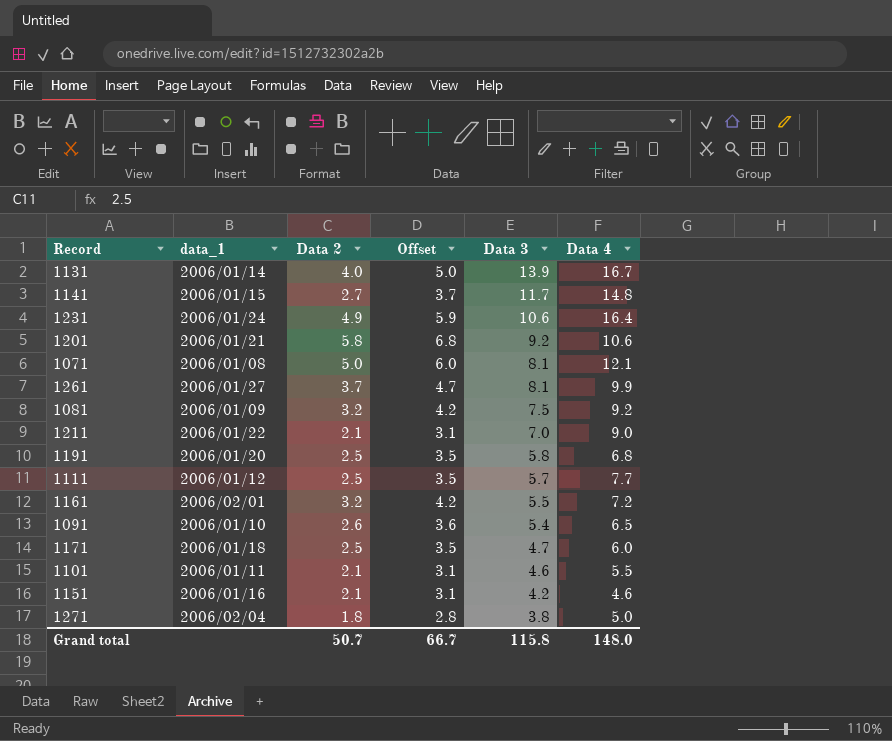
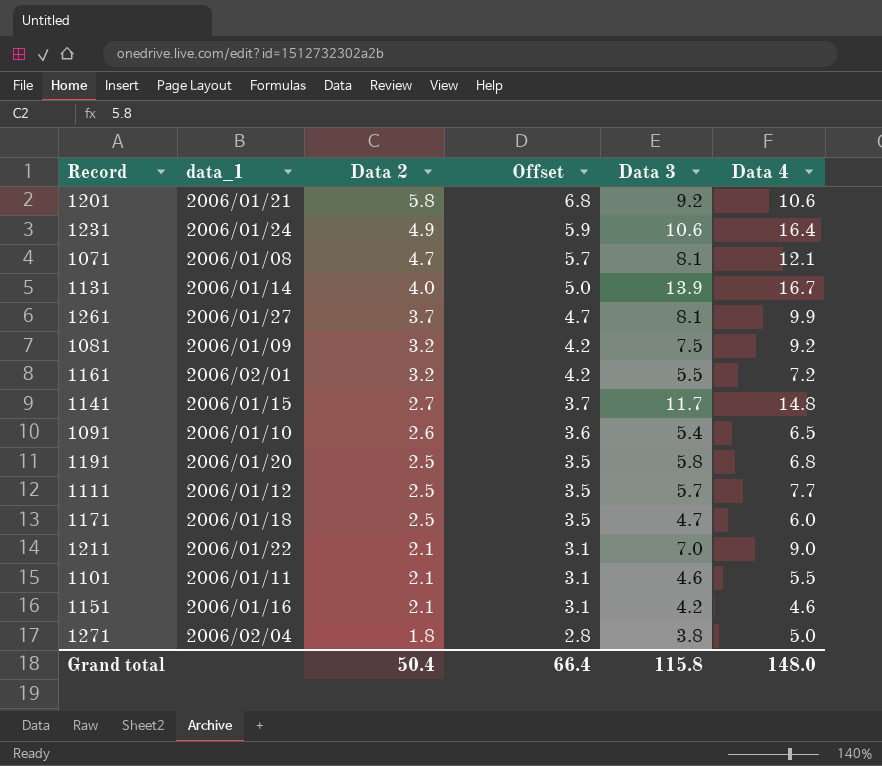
row order: Data 3 descending -> Data 2 descending
1071 | Data 2: 5.0 -> 4.7
1071 | Offset: 6.0 -> 5.7
Grand total | Data 2: 50.7 -> 50.4
Grand total | Offset: 66.7 -> 66.4

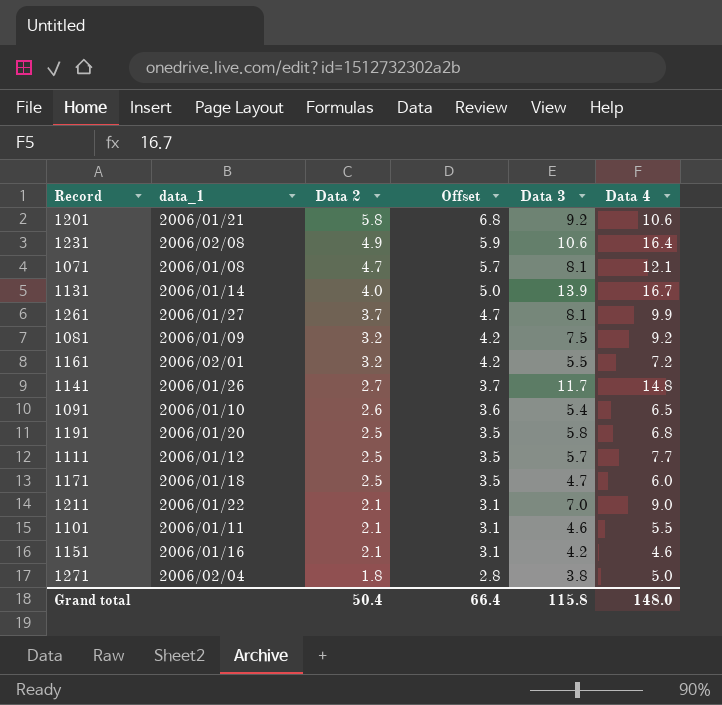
1231 | data_1: 2006/01/24 -> 2006/02/08
1141 | data_1: 2006/01/15 -> 2006/01/26

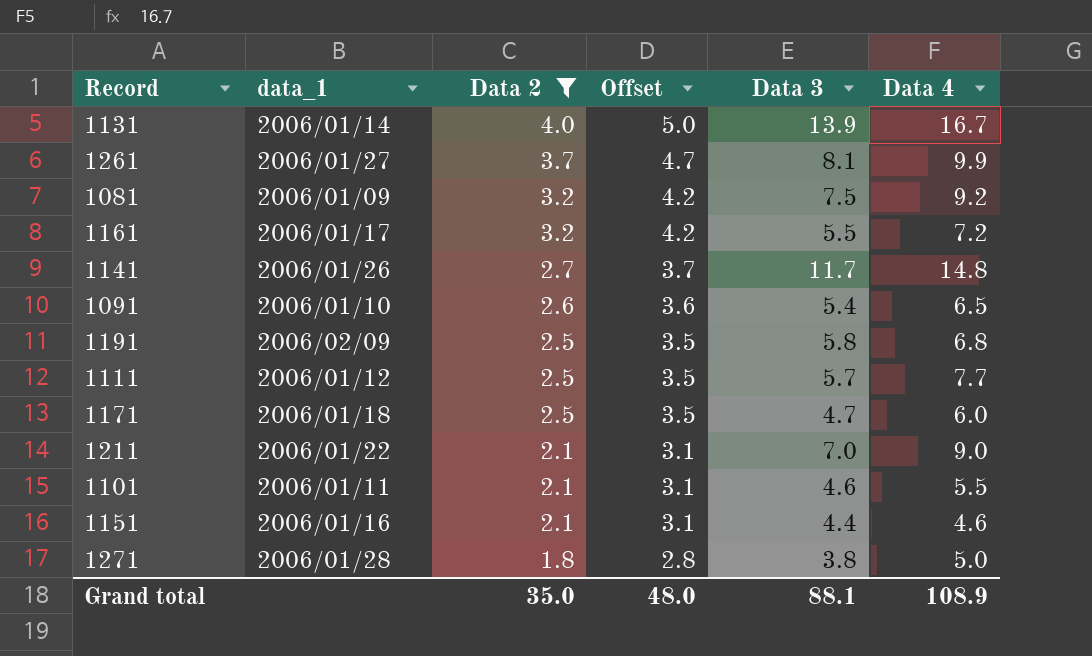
filter: none -> Data 2 <= 4.0
1161 | data_1: 2006/02/01 -> 2006/01/17
1191 | data_1: 2006/01/20 -> 2006/02/09
1151 | Data 3: 4.2 -> 4.4
1271 | data_1: 2006/02/04 -> 2006/01/28
Grand total | Data 2: 50.4 -> 35.0
Grand total | Offset: 66.4 -> 48.0
Grand total | Data 3: 115.8 -> 88.1
Grand total | Data 4: 148.0 -> 108.9

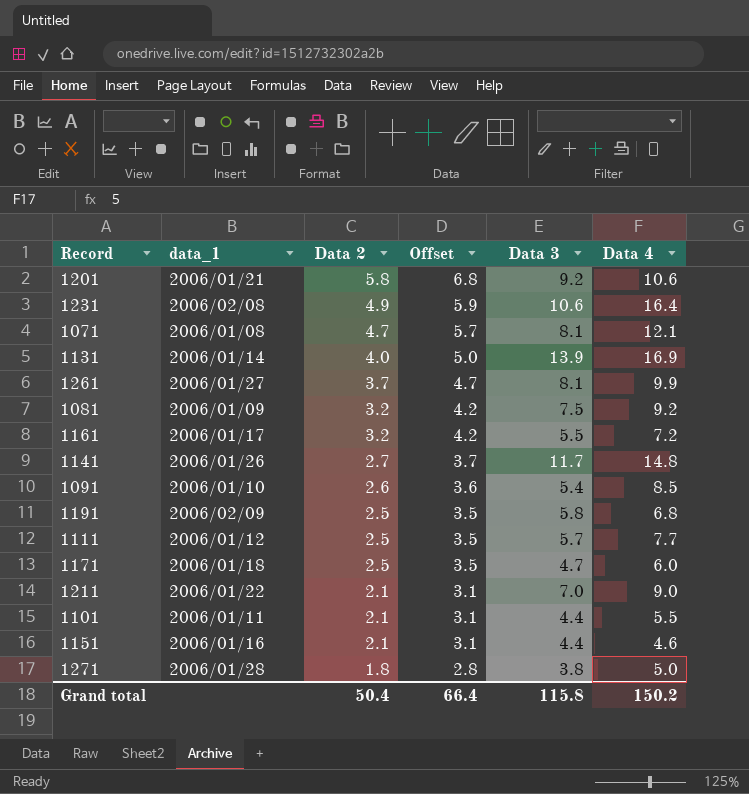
filter: Data 2 <= 4.0 -> none
1131 | Data 4: 16.7 -> 16.9
1091 | Data 4: 6.5 -> 8.5
1101 | Data 3: 4.6 -> 4.4
Grand total | Data 2: 35.0 -> 50.4
Grand total | Offset: 48.0 -> 66.4
Grand total | Data 3: 88.1 -> 115.8
Grand total | Data 4: 108.9 -> 150.2

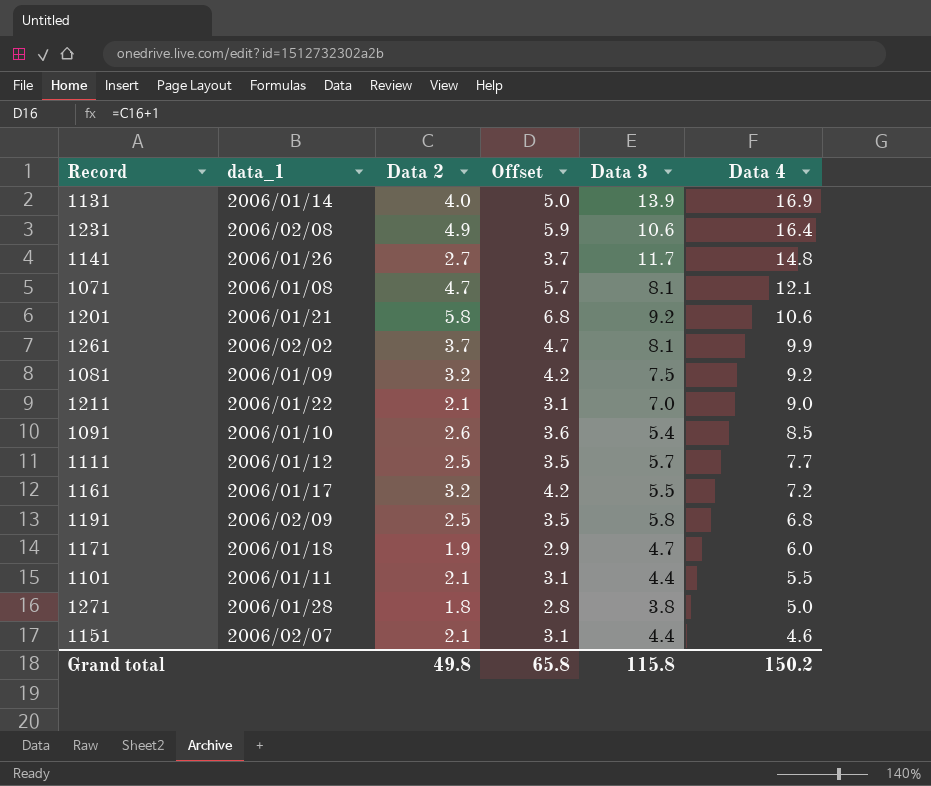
row order: Data 2 descending -> Data 4 descending
1261 | data_1: 2006/01/27 -> 2006/02/02
1171 | Data 2: 2.5 -> 1.9
1171 | Offset: 3.5 -> 2.9
1151 | data_1: 2006/01/16 -> 2006/02/07
Grand total | Data 2: 50.4 -> 49.8
Grand total | Offset: 66.4 -> 65.8

